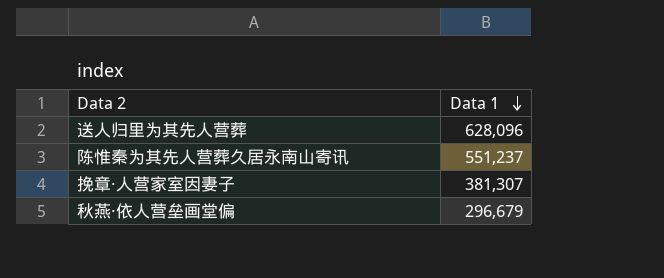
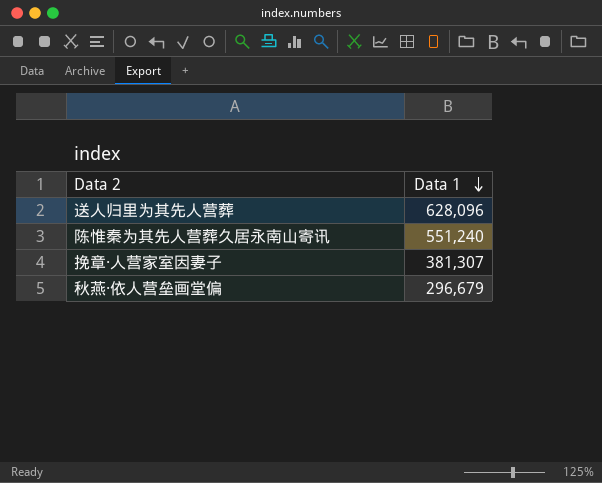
陈惟秦为其先人营葬久居永南山寄讯 | Data 1: 551,237 -> 551,240

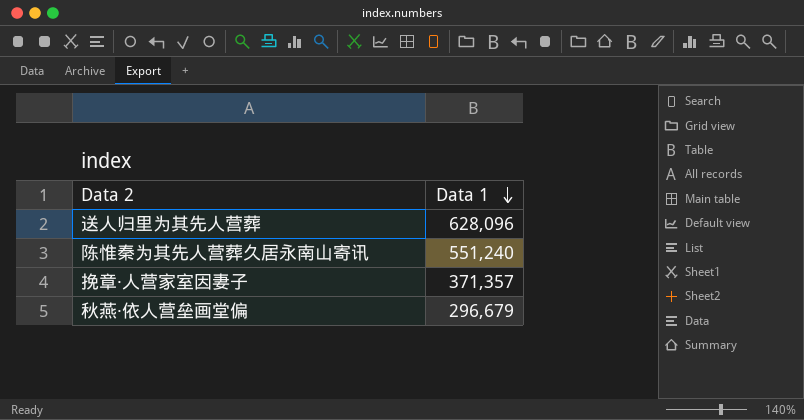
挽章·人营家室因妻子 | Data 1: 381,307 -> 371,357

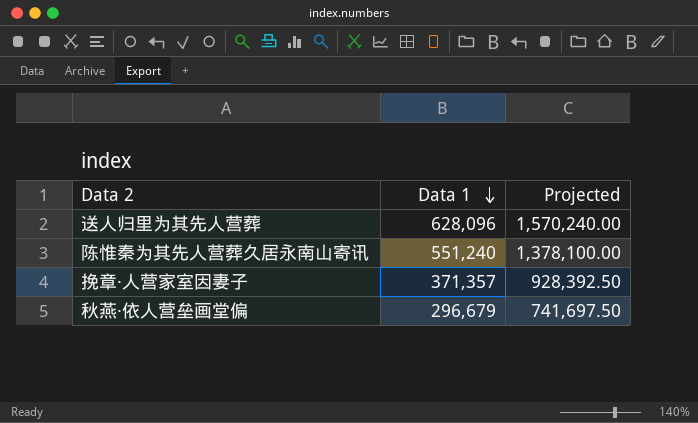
column Projected | formula: none -> [Data 1] * 2.5

